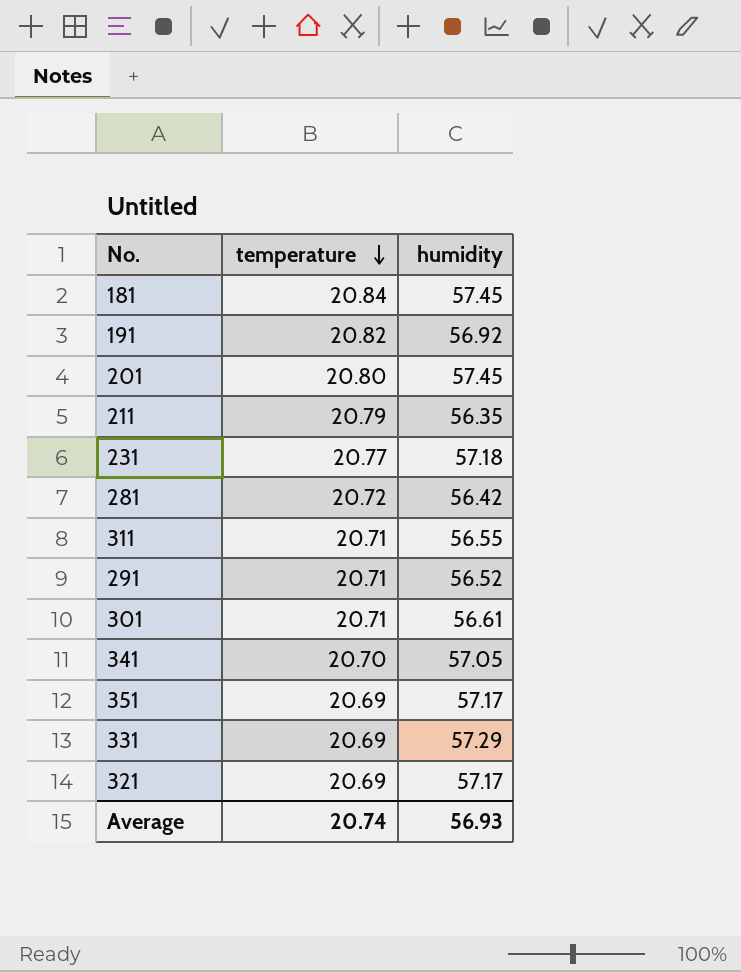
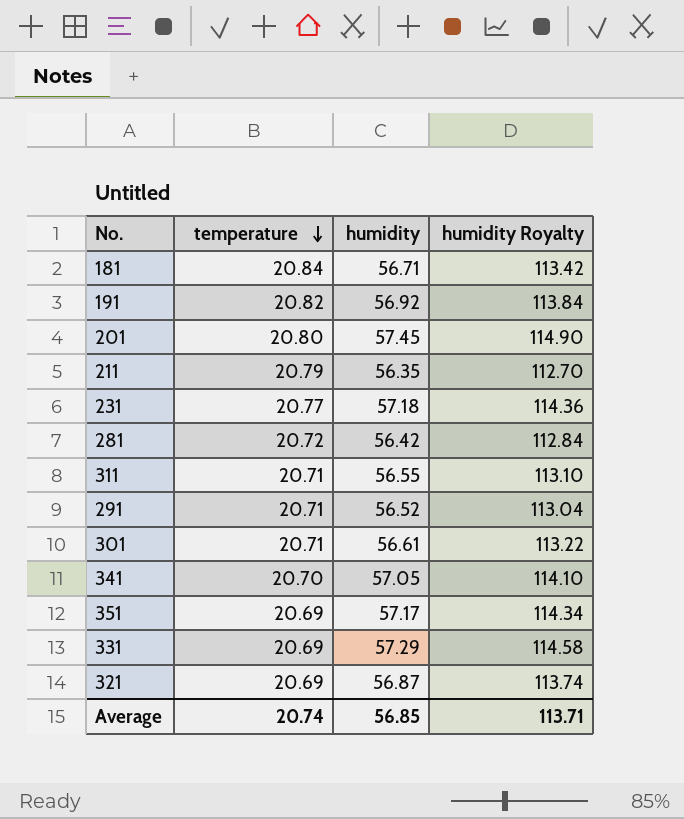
column humidity Royalty | formula: none -> [humidity] * 2
181 | humidity: 57.45 -> 56.71
321 | humidity: 57.17 -> 56.87
Average | humidity: 56.93 -> 56.85

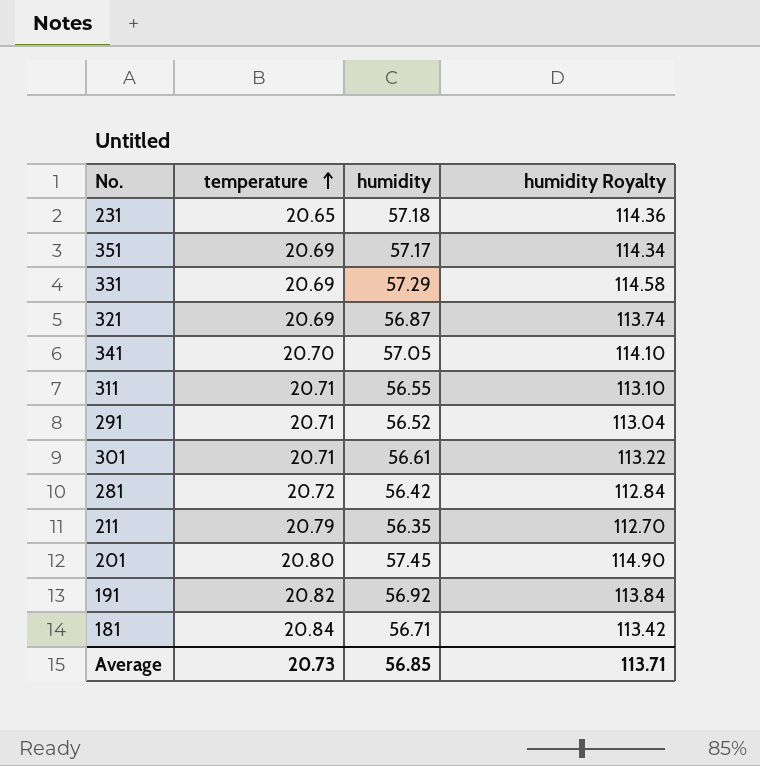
row order: temperature descending -> temperature ascending
231 | temperature: 20.77 -> 20.65
Average | temperature: 20.74 -> 20.73

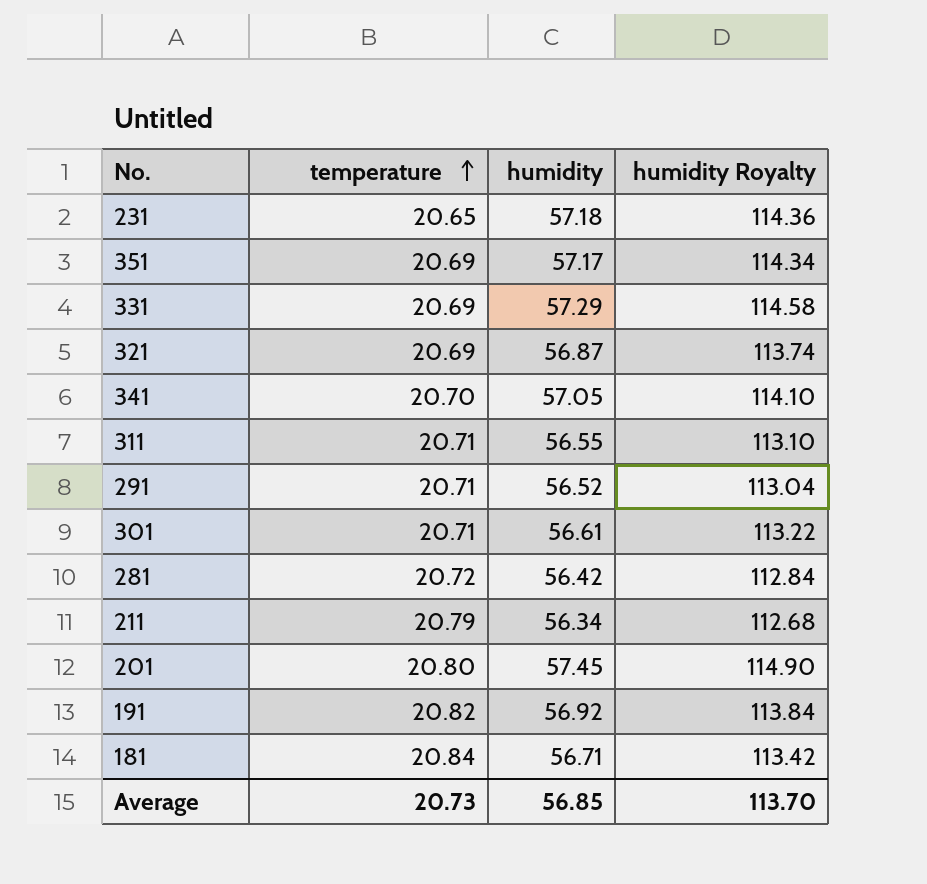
211 | humidity: 56.35 -> 56.34
211 | humidity Royalty: 112.70 -> 112.68
Average | humidity Royalty: 113.71 -> 113.70

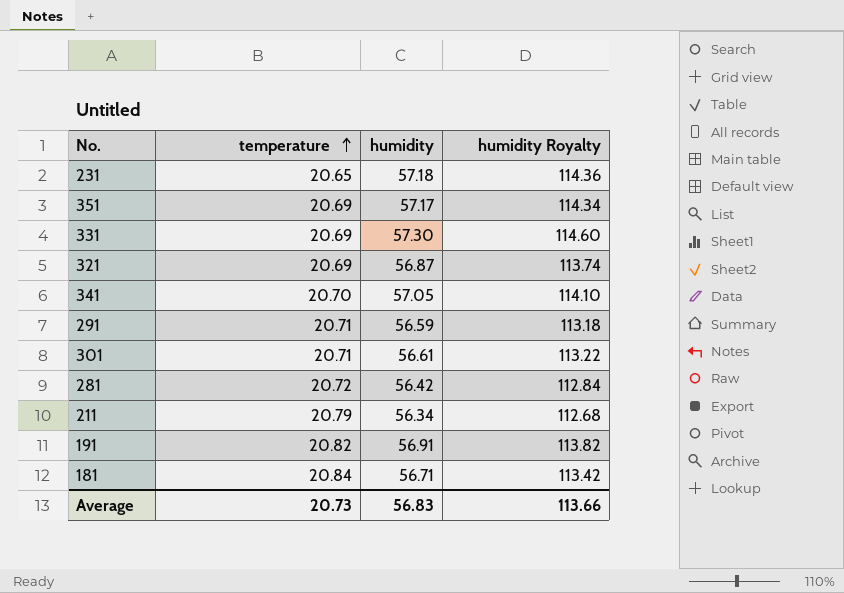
row 311: 20.71 | 56.55 | 113.10 -> none
row 201: 20.80 | 57.45 | 114.90 -> none
331 | humidity: 57.29 -> 57.30
331 | humidity Royalty: 114.58 -> 114.60
291 | humidity: 56.52 -> 56.59
291 | humidity Royalty: 113.04 -> 113.18
191 | humidity: 56.92 -> 56.91
191 | humidity Royalty: 113.84 -> 113.82
Average | humidity: 56.85 -> 56.83
Average | humidity Royalty: 113.70 -> 113.66

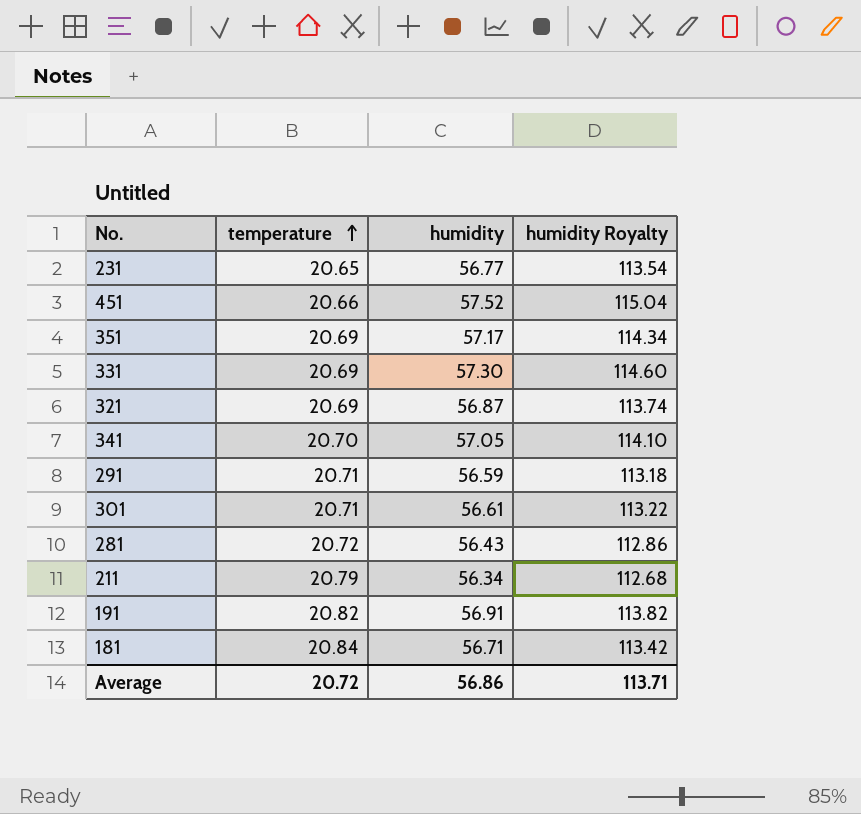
231 | humidity: 57.18 -> 56.77
231 | humidity Royalty: 114.36 -> 113.54
row 451: none -> 20.66 | 57.52 | 115.04
281 | humidity: 56.42 -> 56.43
281 | humidity Royalty: 112.84 -> 112.86
Average | temperature: 20.73 -> 20.72
Average | humidity: 56.83 -> 56.86
Average | humidity Royalty: 113.66 -> 113.71

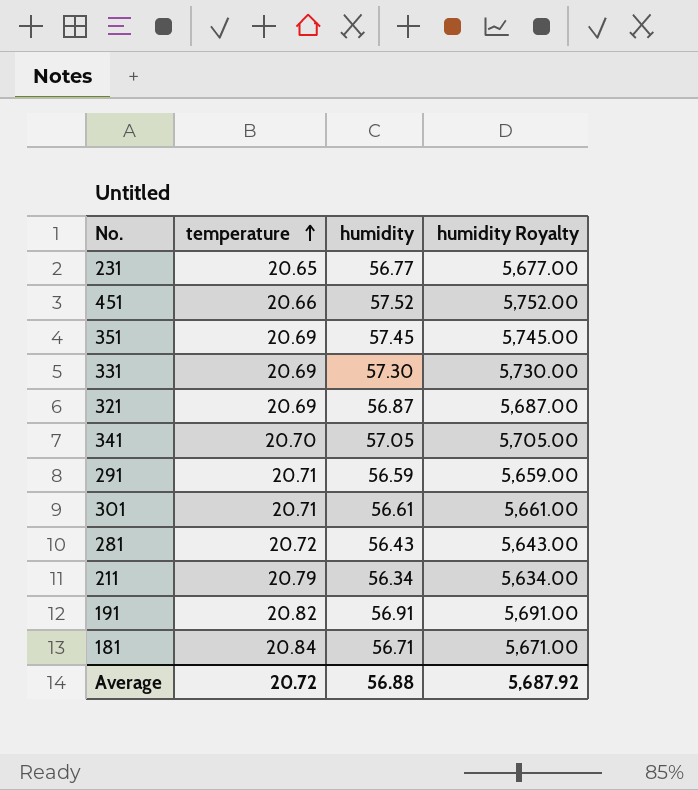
column humidity Royalty | formula: [humidity] * 2 -> [humidity] * 100
351 | humidity: 57.17 -> 57.45
Average | humidity: 56.86 -> 56.88
Average | humidity Royalty: 113.71 -> 5,687.92

